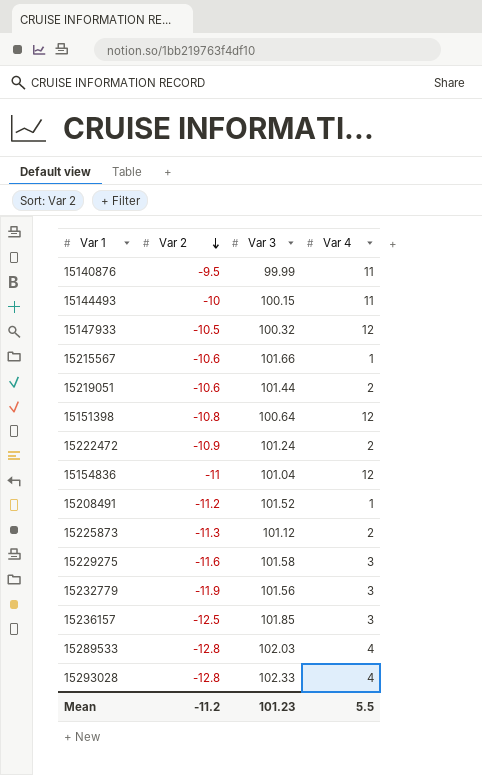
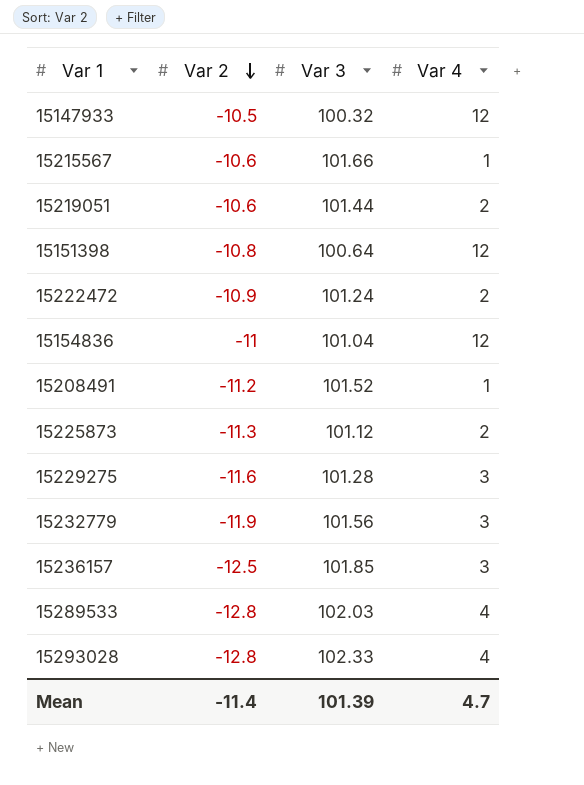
row 15140876: -9.5 | 99.99 | 11 -> none
row 15144493: -10 | 100.15 | 11 -> none
15229275 | Var 3: 101.58 -> 101.28
Mean | Var 2: -11.2 -> -11.4
Mean | Var 3: 101.23 -> 101.39
Mean | Var 4: 5.5 -> 4.7

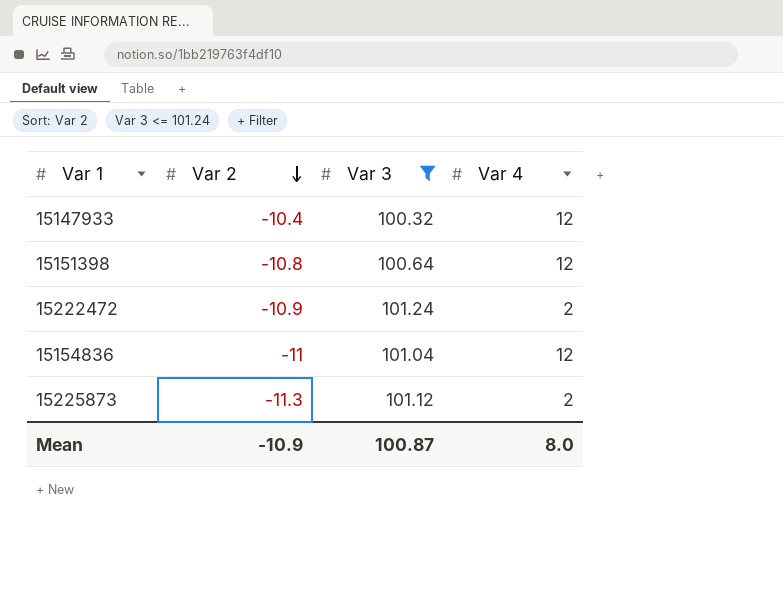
filter: none -> Var 3 <= 101.24
15147933 | Var 2: -10.5 -> -10.4
Mean | Var 2: -11.4 -> -10.9
Mean | Var 3: 101.39 -> 100.87
Mean | Var 4: 4.7 -> 8.0

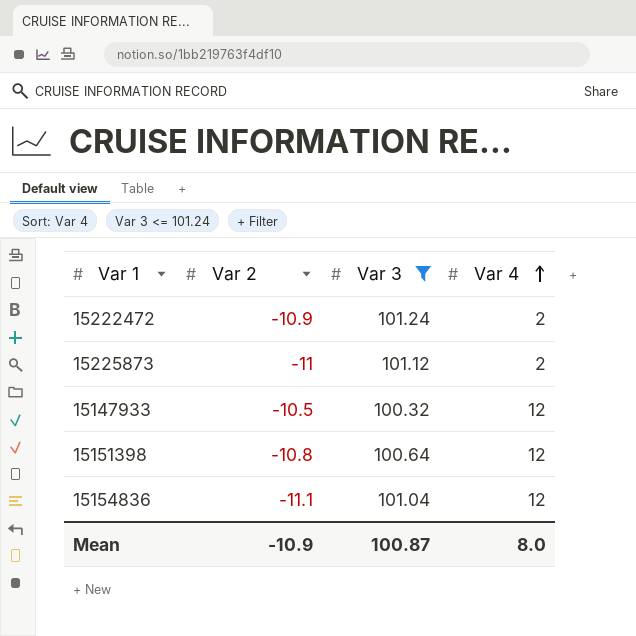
row order: Var 2 descending -> Var 4 ascending
15225873 | Var 2: -11.3 -> -11
15147933 | Var 2: -10.4 -> -10.5
15154836 | Var 2: -11 -> -11.1

